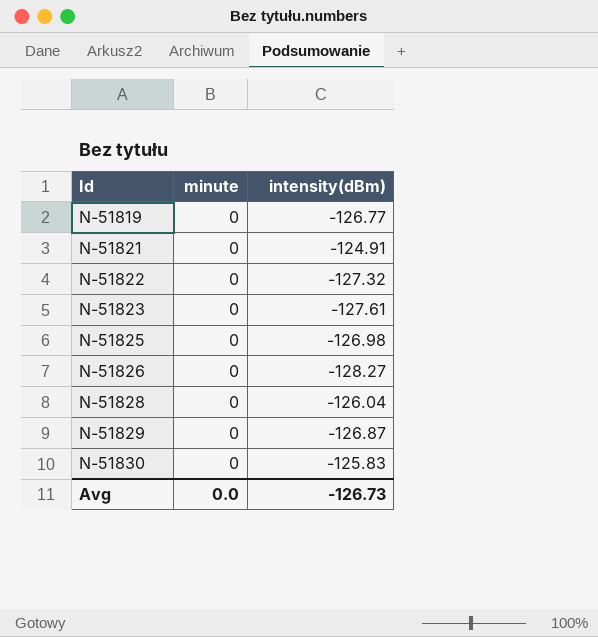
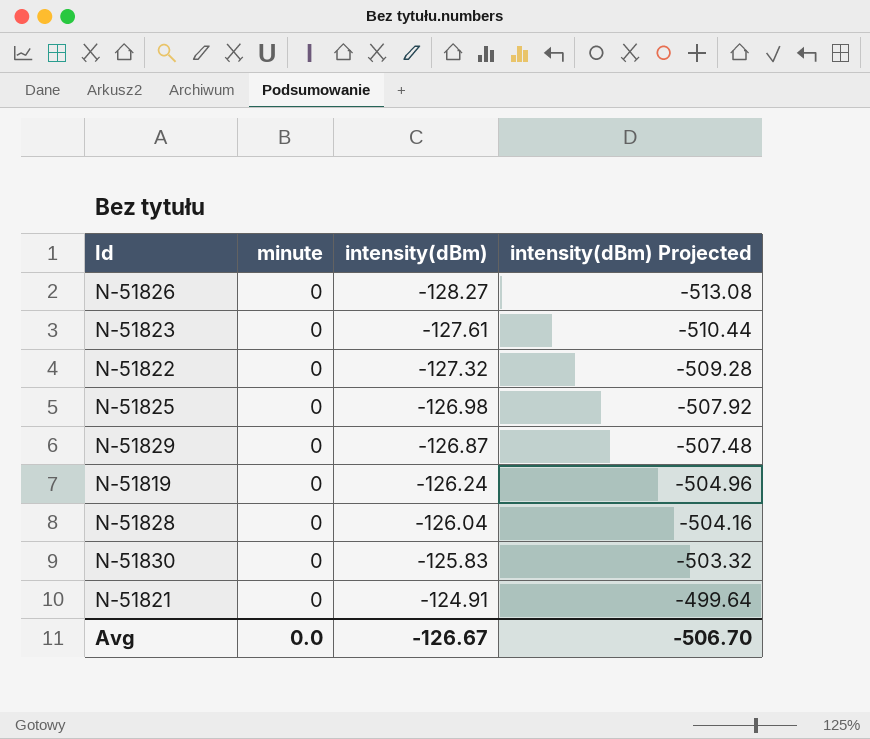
row order: Id ascending -> intensity(dBm) ascending
column intensity(dBm) Projected | formula: none -> [intensity(dBm)] * 4
N-51819 | intensity(dBm): -126.77 -> -126.24
Avg | intensity(dBm): -126.73 -> -126.67

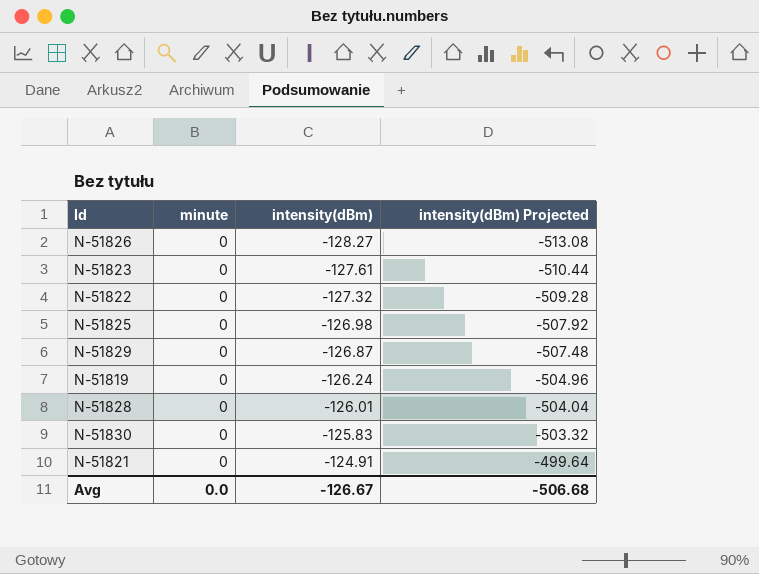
N-51828 | intensity(dBm): -126.04 -> -126.01
N-51828 | intensity(dBm) Projected: -504.16 -> -504.04
Avg | intensity(dBm) Projected: -506.70 -> -506.68

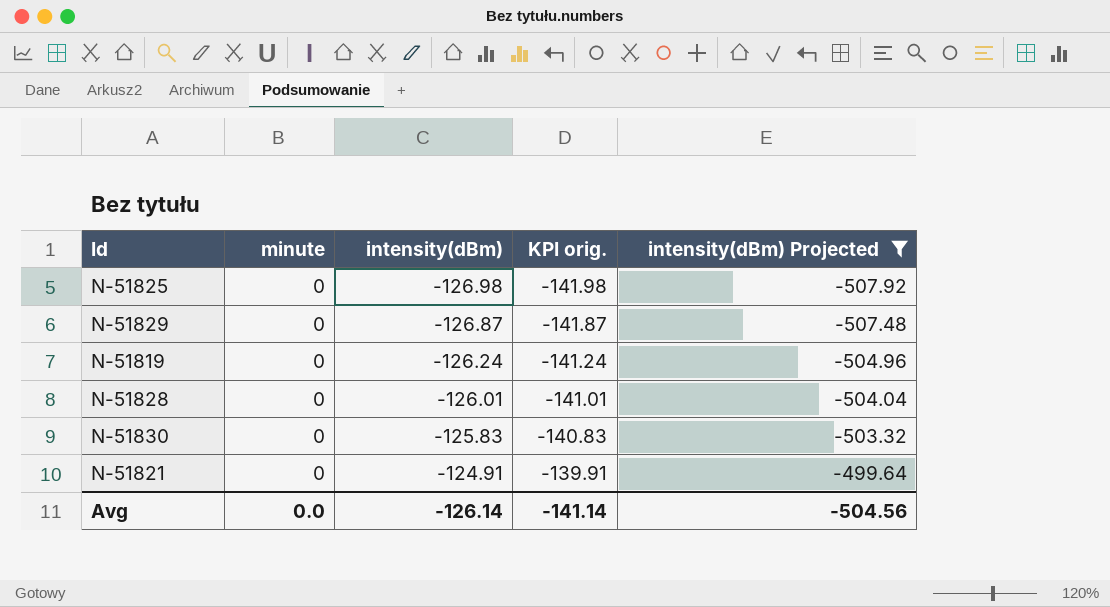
filter: none -> intensity(dBm) Projected >= -507.92
column KPI orig. | formula: none -> [intensity(dBm)] - 15
Avg | intensity(dBm): -126.67 -> -126.14
Avg | intensity(dBm) Projected: -506.68 -> -504.56

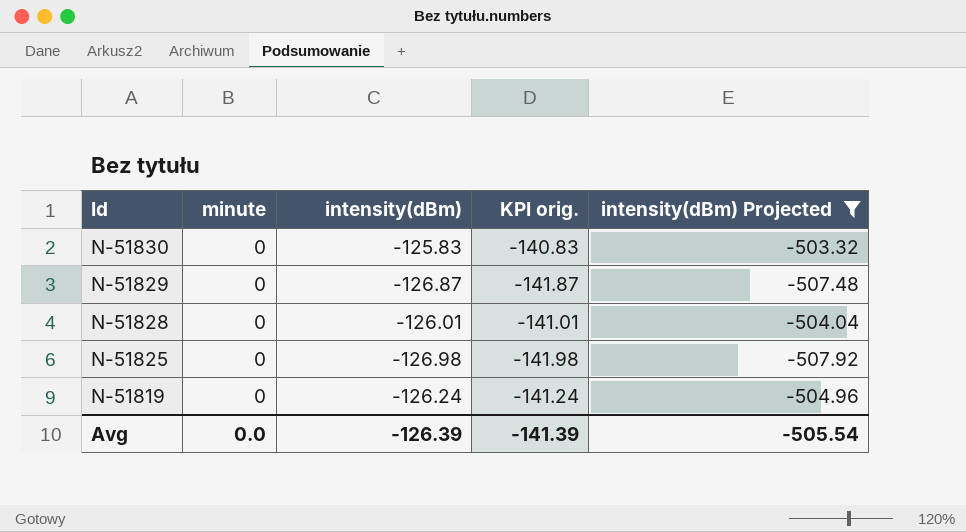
row order: intensity(dBm) ascending -> Id descending
row N-51821: 0 | -124.91 | -139.91 | -499.64 -> none
Avg | intensity(dBm): -126.14 -> -126.39
Avg | KPI orig.: -141.14 -> -141.39
Avg | intensity(dBm) Projected: -504.56 -> -505.54

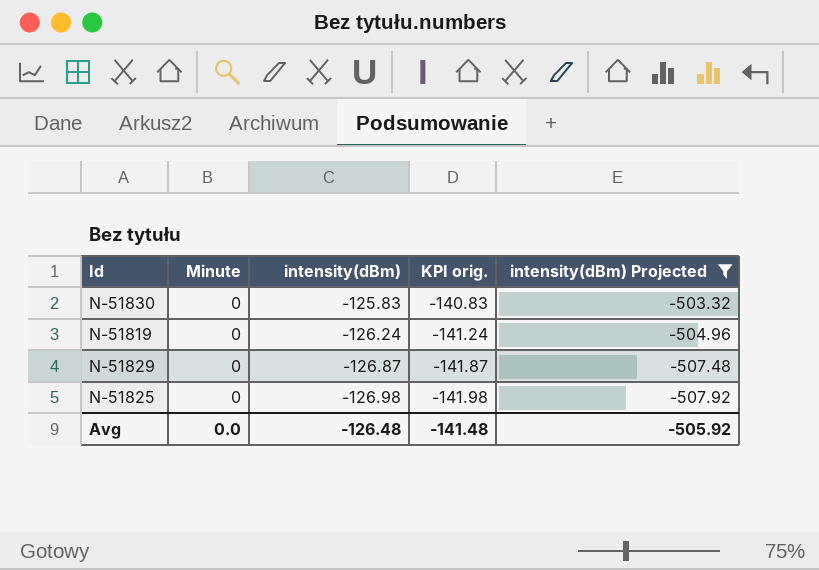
row order: Id descending -> intensity(dBm) descending
column name: minute -> Minute
row N-51828: 0 | -126.01 | -141.01 | -504.04 -> none
Avg | intensity(dBm): -126.39 -> -126.48
Avg | KPI orig.: -141.39 -> -141.48
Avg | intensity(dBm) Projected: -505.54 -> -505.92

